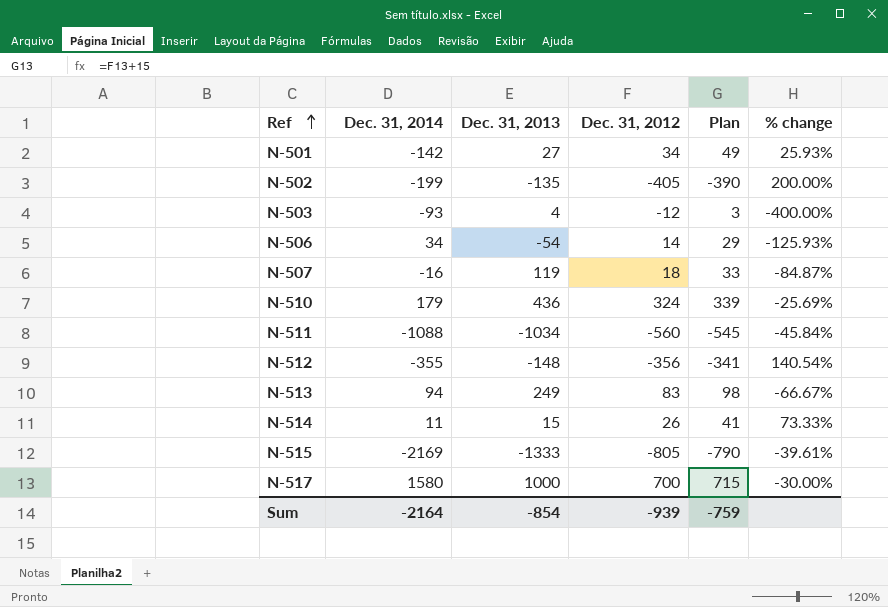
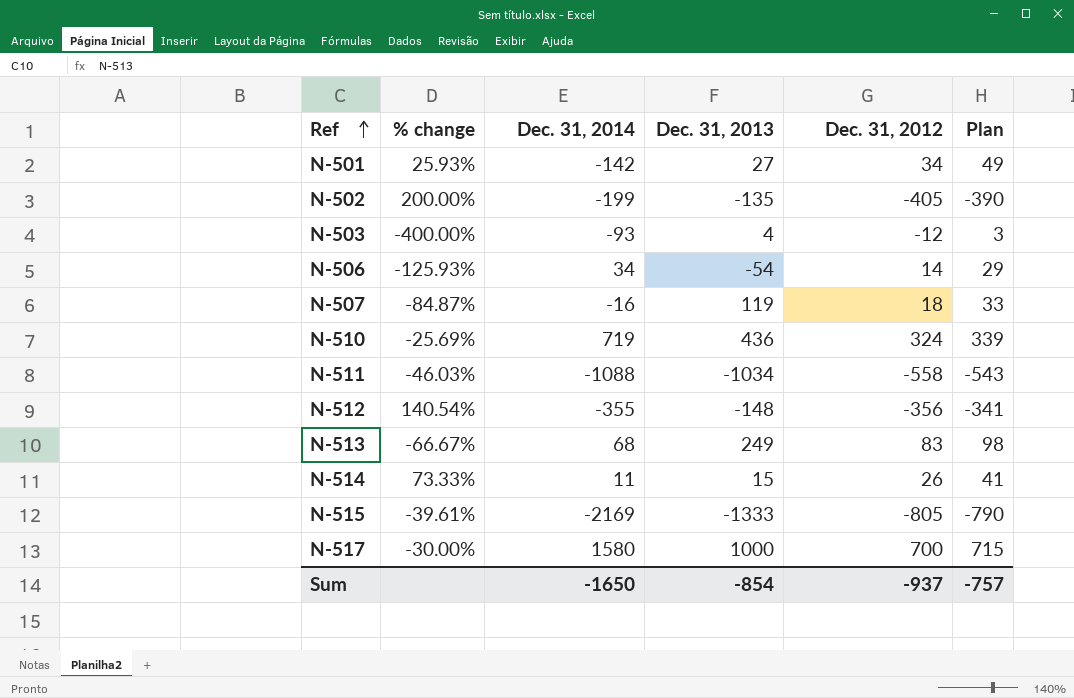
column % change | position: 6 -> 2
N-510 | Dec. 31, 2014: 179 -> 719
N-511 | % change: -45.84% -> -46.03%
N-511 | Dec. 31, 2012: -560 -> -558
N-511 | Plan: -545 -> -543
N-513 | Dec. 31, 2014: 94 -> 68
Sum | Dec. 31, 2014: -2164 -> -1650
Sum | Dec. 31, 2012: -939 -> -937
Sum | Plan: -759 -> -757

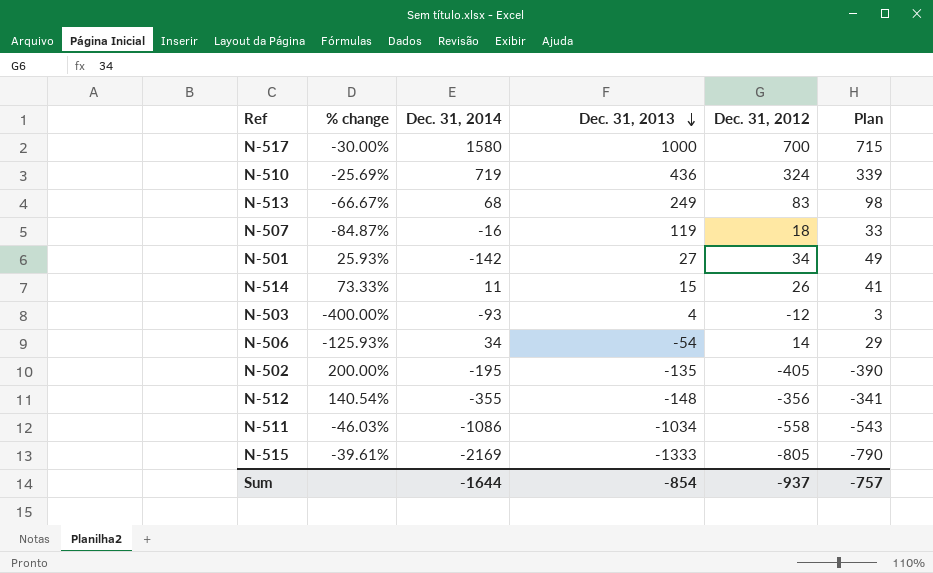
row order: Ref ascending -> Dec. 31, 2013 descending
N-502 | Dec. 31, 2014: -199 -> -195
N-511 | Dec. 31, 2014: -1088 -> -1086
Sum | Dec. 31, 2014: -1650 -> -1644

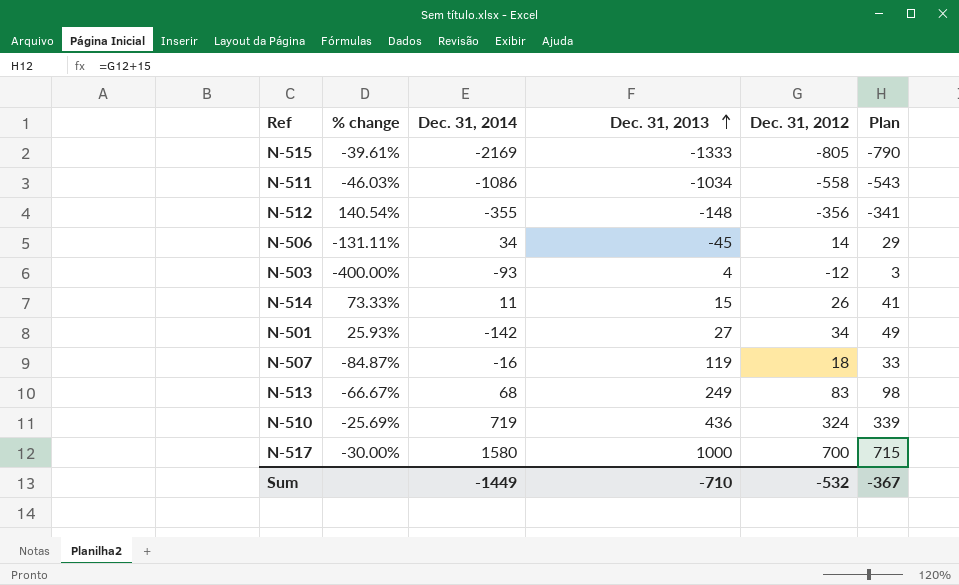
row order: Dec. 31, 2013 descending -> Dec. 31, 2013 ascending
row N-502: 200.00% | -195 | -135 | -405 | -390 -> none
N-506 | % change: -125.93% -> -131.11%
N-506 | Dec. 31, 2013: -54 -> -45
Sum | Dec. 31, 2014: -1644 -> -1449
Sum | Dec. 31, 2013: -854 -> -710
Sum | Dec. 31, 2012: -937 -> -532
Sum | Plan: -757 -> -367

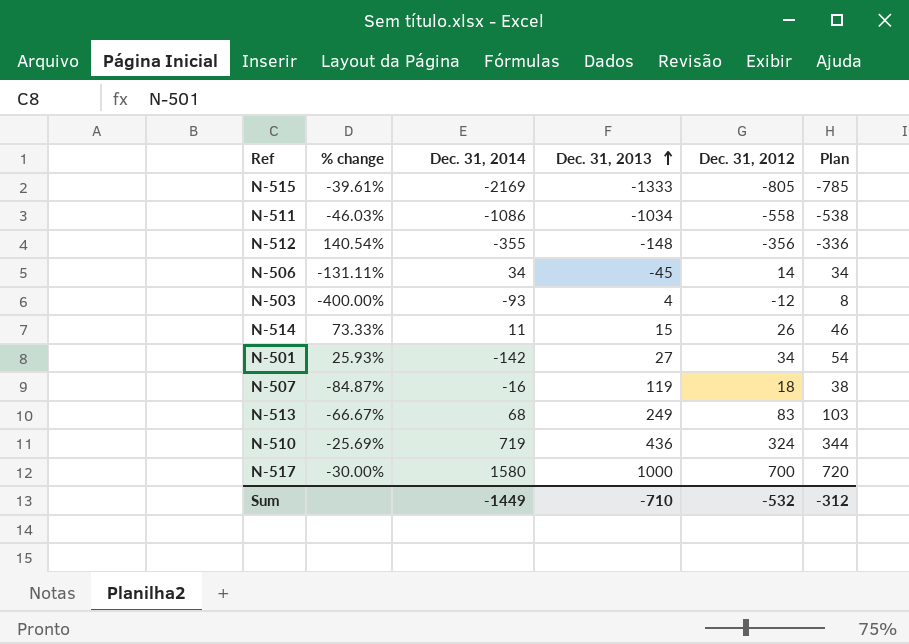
column Plan | formula: [Dec. 31, 2012] + 15 -> [Dec. 31, 2012] + 20
Sum | Plan: -367 -> -312

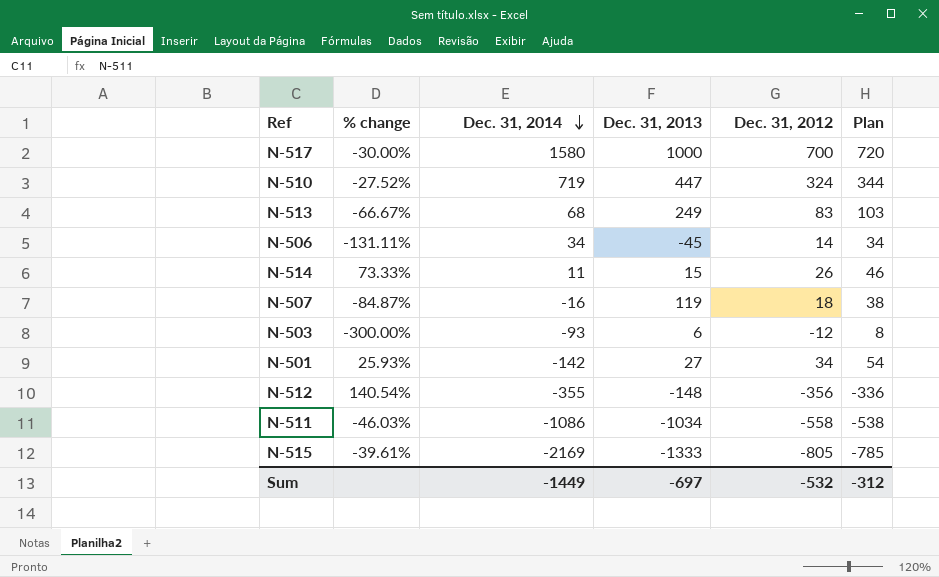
row order: Dec. 31, 2013 ascending -> Dec. 31, 2014 descending
N-510 | % change: -25.69% -> -27.52%
N-510 | Dec. 31, 2013: 436 -> 447
N-503 | % change: -400.00% -> -300.00%
N-503 | Dec. 31, 2013: 4 -> 6
Sum | Dec. 31, 2013: -710 -> -697

